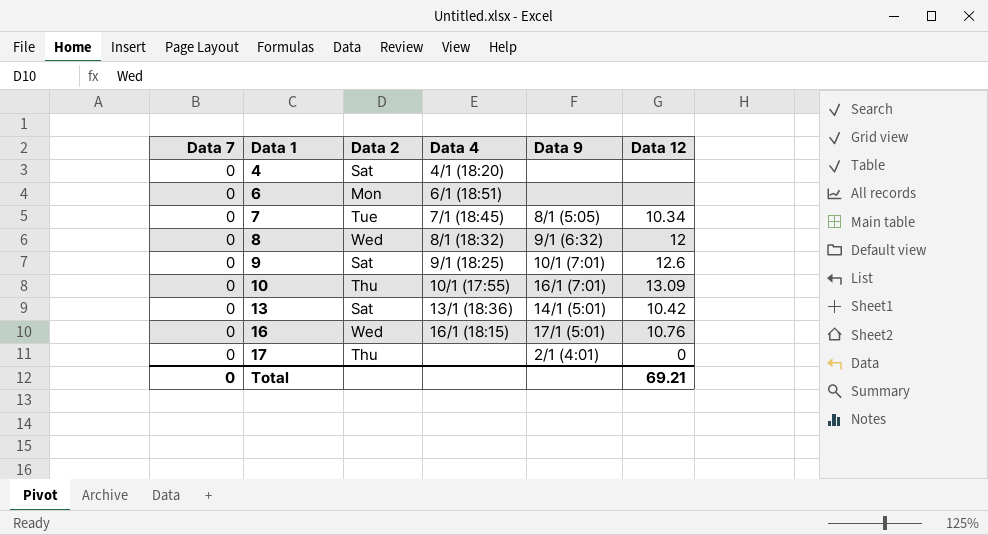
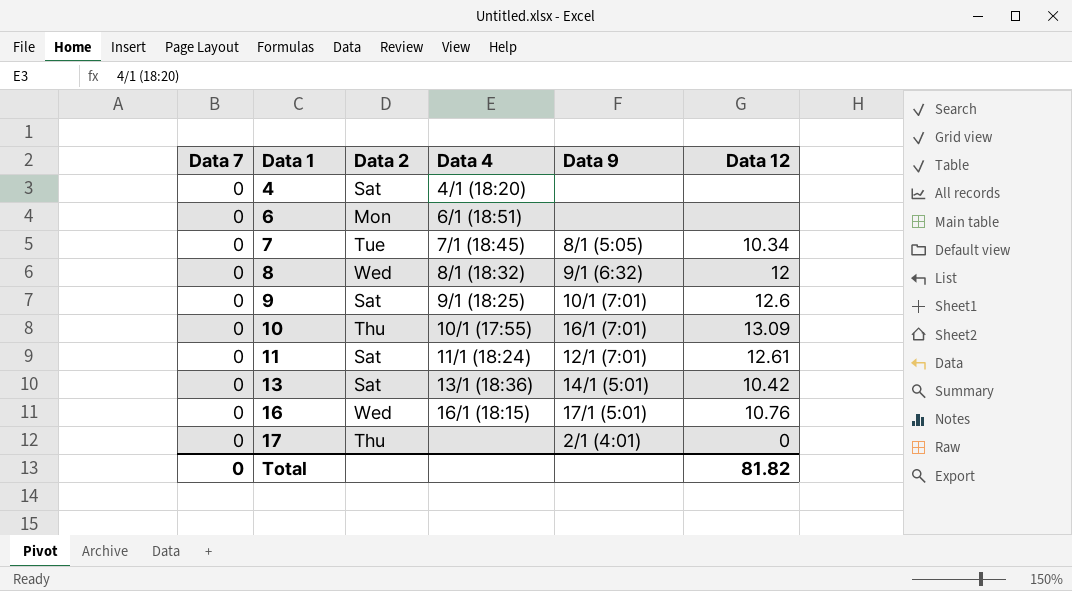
row 11: none -> 0 | Sat | 11/1 (18:24) | 12/1 (7:01) | 12.61
Total | Data 12: 69.21 -> 81.82

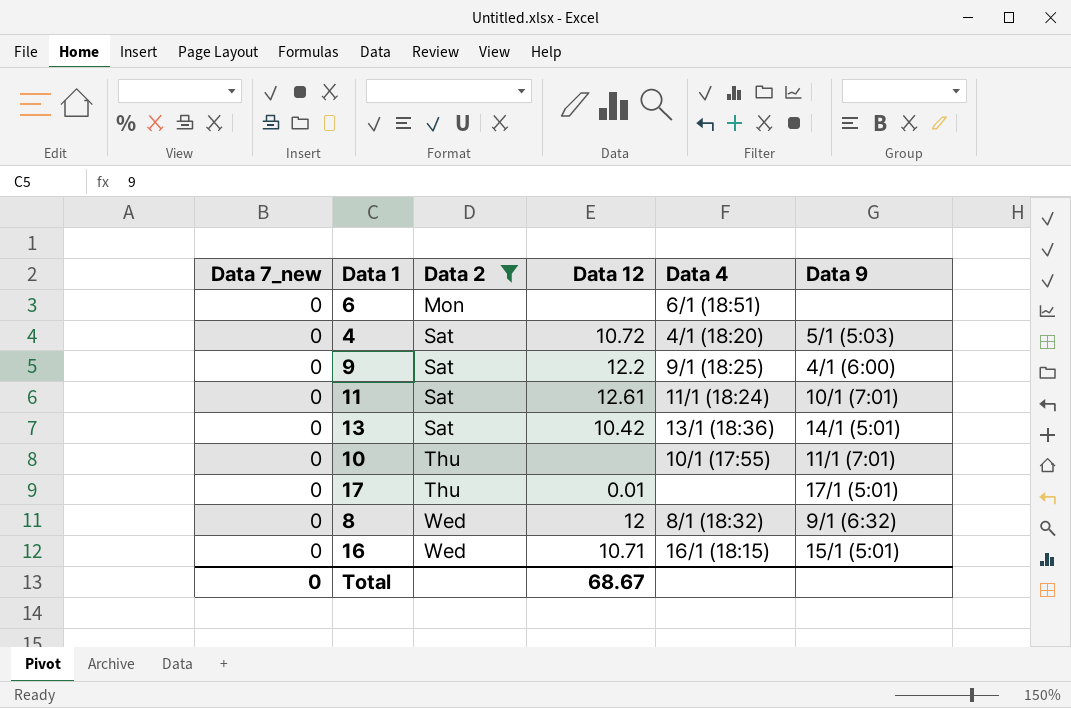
filter: none -> Data 2 != Tue
row order: Data 1 ascending -> Data 2 ascending
column name: Data 7 -> Data 7_new
column Data 12 | position: 6 -> 4
4 | Data 12: none -> 10.72
4 | Data 9: none -> 5/1 (5:03)
9 | Data 12: 12.6 -> 12.2
9 | Data 9: 10/1 (7:01) -> 4/1 (6:00)
11 | Data 9: 12/1 (7:01) -> 10/1 (7:01)
10 | Data 12: 13.09 -> none
10 | Data 9: 16/1 (7:01) -> 11/1 (7:01)
17 | Data 12: 0 -> 0.01
17 | Data 9: 2/1 (4:01) -> 17/1 (5:01)
16 | Data 12: 10.76 -> 10.71
16 | Data 9: 17/1 (5:01) -> 15/1 (5:01)
Total | Data 12: 81.82 -> 68.67

